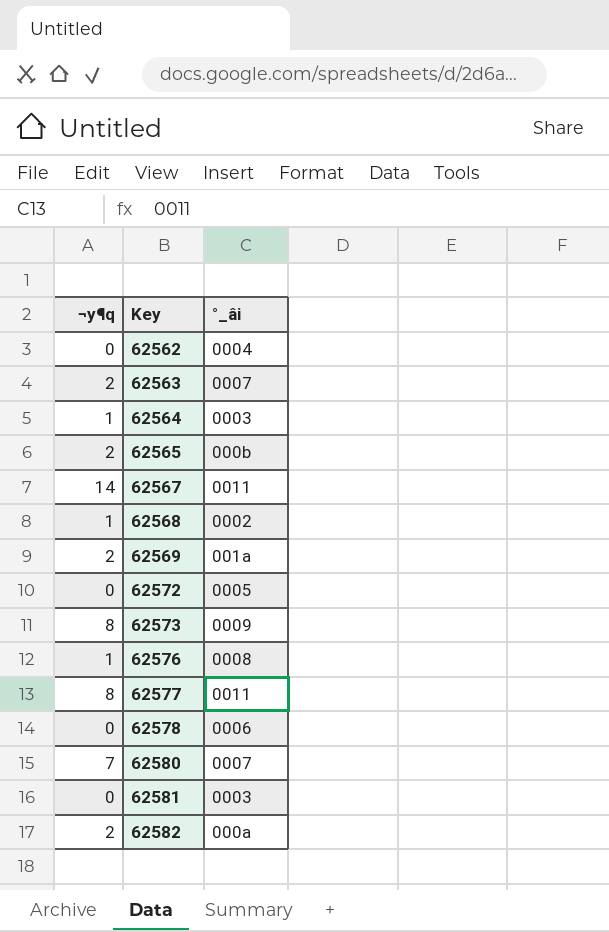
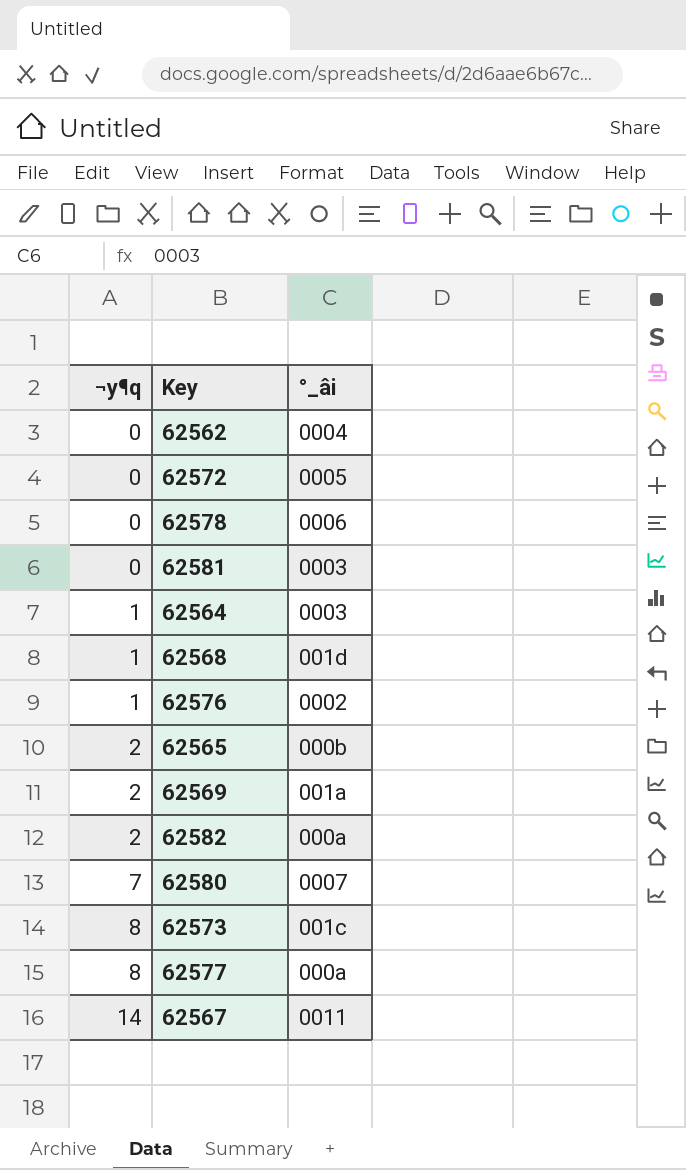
row order: Key ascending -> ¬y¶q ascending
row 62563: 2 | 0007 -> none
62568 | °_âi: 0002 -> 001d
62576 | °_âi: 0008 -> 0002
62573 | °_âi: 0009 -> 001c
62577 | °_âi: 0011 -> 000a

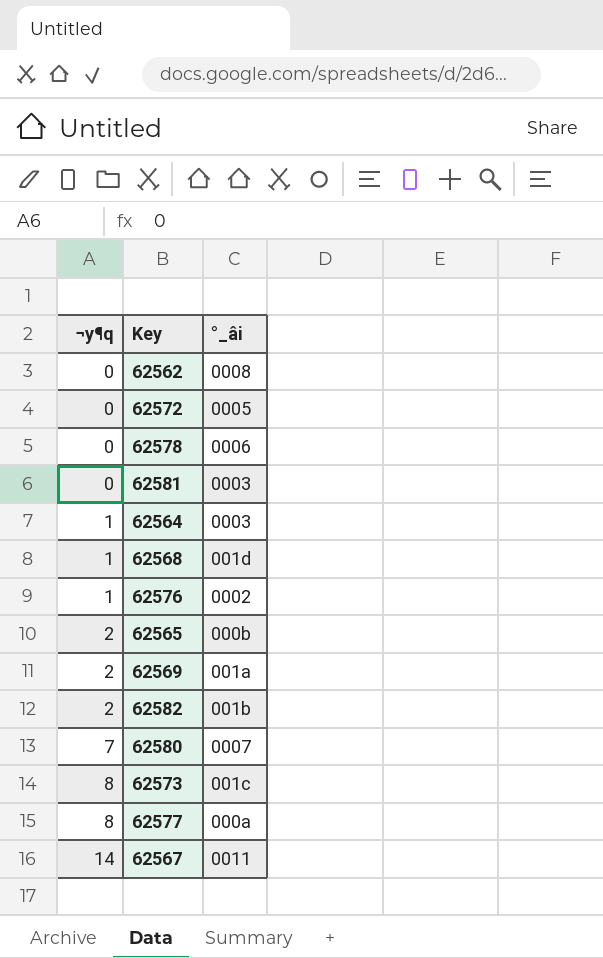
62562 | °_âi: 0004 -> 0008
62582 | °_âi: 000a -> 001b

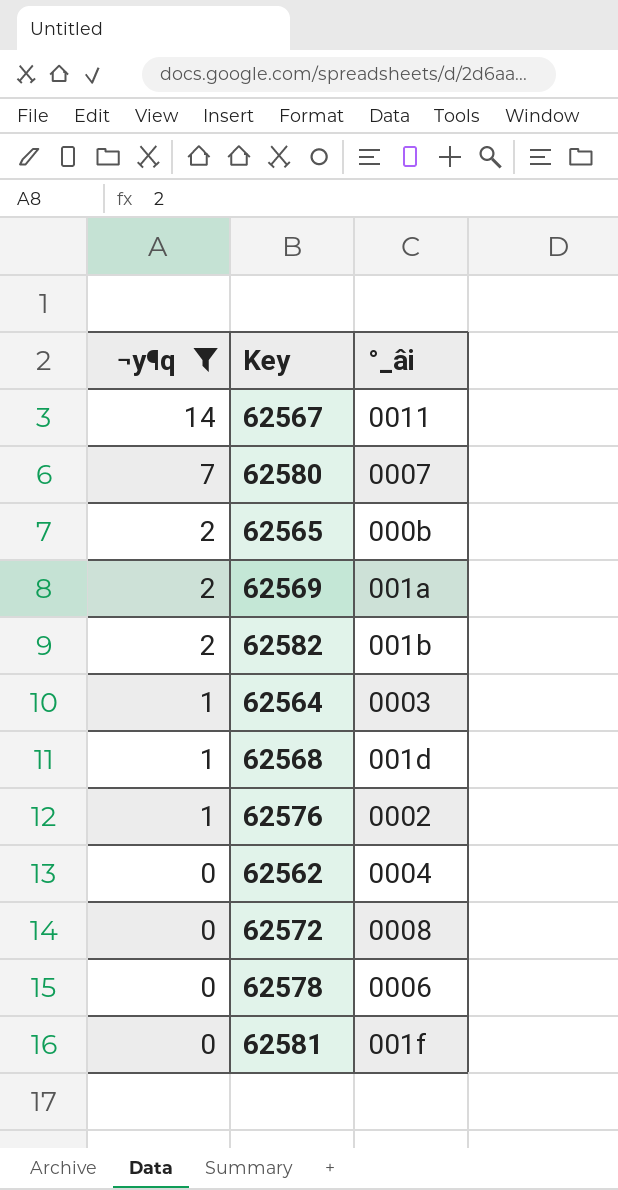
filter: none -> ¬y¶q != 8
row order: ¬y¶q ascending -> ¬y¶q descending
62562 | °_âi: 0008 -> 0004
62572 | °_âi: 0005 -> 0008
62581 | °_âi: 0003 -> 001f

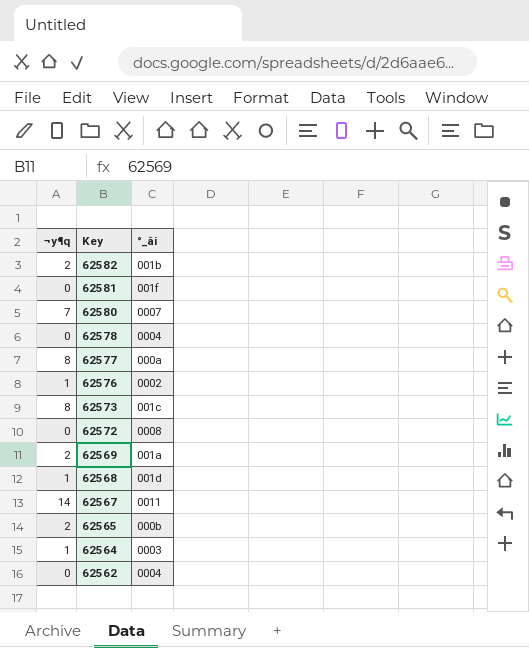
filter: ¬y¶q != 8 -> none
row order: ¬y¶q descending -> Key descending
62578 | °_âi: 0006 -> 0004

